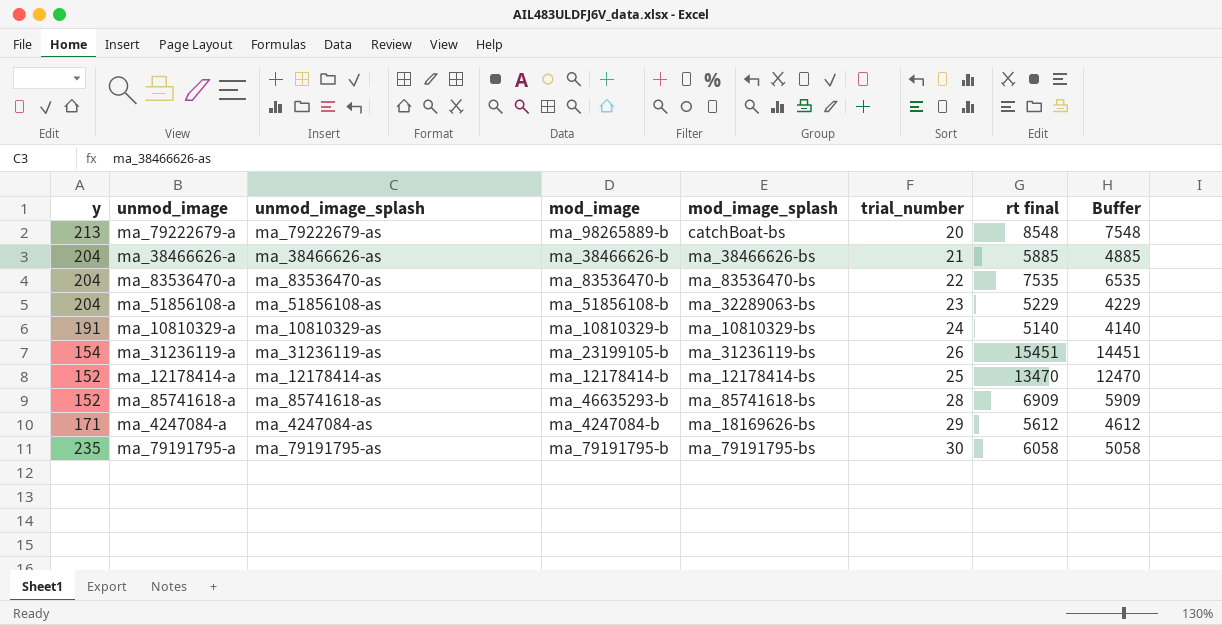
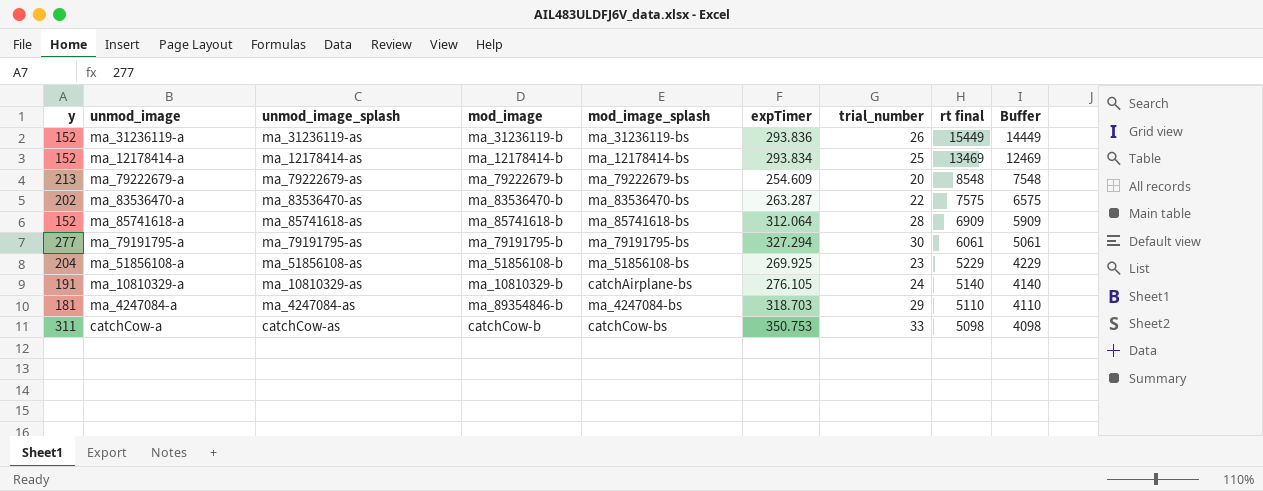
row order: none -> rt final descending
column expTimer | position: none -> 6
row ma_38466626-a: 204 | ma_38466626-as | ma_38466626-b | ma_38466626-bs | 21 | 5885 | 4885 -> none
ma_31236119-a | y: 154 -> 152
ma_31236119-a | mod_image: ma_23199105-b -> ma_31236119-b
ma_31236119-a | rt final: 15451 -> 15449
ma_31236119-a | Buffer: 14451 -> 14449
ma_12178414-a | rt final: 13470 -> 13469
ma_12178414-a | Buffer: 12470 -> 12469
ma_79222679-a | mod_image: ma_98265889-b -> ma_79222679-b
ma_79222679-a | mod_image_splash: catchBoat-bs -> ma_79222679-bs
ma_83536470-a | y: 204 -> 202
ma_83536470-a | rt final: 7535 -> 7575
ma_83536470-a | Buffer: 6535 -> 6575
ma_85741618-a | mod_image: ma_46635293-b -> ma_85741618-b
ma_79191795-a | y: 235 -> 277
ma_79191795-a | rt final: 6058 -> 6061
ma_79191795-a | Buffer: 5058 -> 5061
ma_51856108-a | mod_image_splash: ma_32289063-bs -> ma_51856108-bs
ma_10810329-a | mod_image_splash: ma_10810329-bs -> catchAirplane-bs
ma_4247084-a | y: 171 -> 181
ma_4247084-a | mod_image: ma_4247084-b -> ma_89354846-b
ma_4247084-a | mod_image_splash: ma_18169626-bs -> ma_4247084-bs
ma_4247084-a | rt final: 5612 -> 5110
ma_4247084-a | Buffer: 4612 -> 4110
row catchCow-a: none -> 311 | catchCow-as | catchCow-b | catchCow-bs | 350.753 | 33 | 5098 | 4098

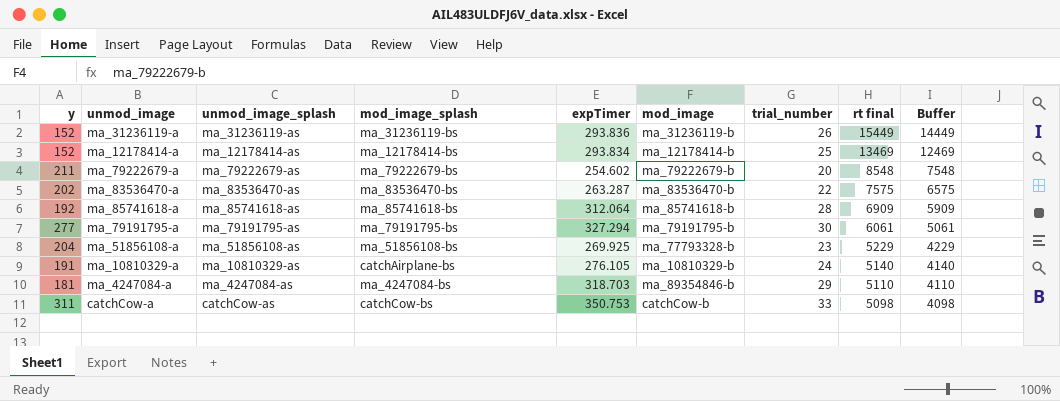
column mod_image | position: 4 -> 6
ma_79222679-a | y: 213 -> 211
ma_79222679-a | expTimer: 254.609 -> 254.602
ma_85741618-a | y: 152 -> 192
ma_51856108-a | mod_image: ma_51856108-b -> ma_77793328-b

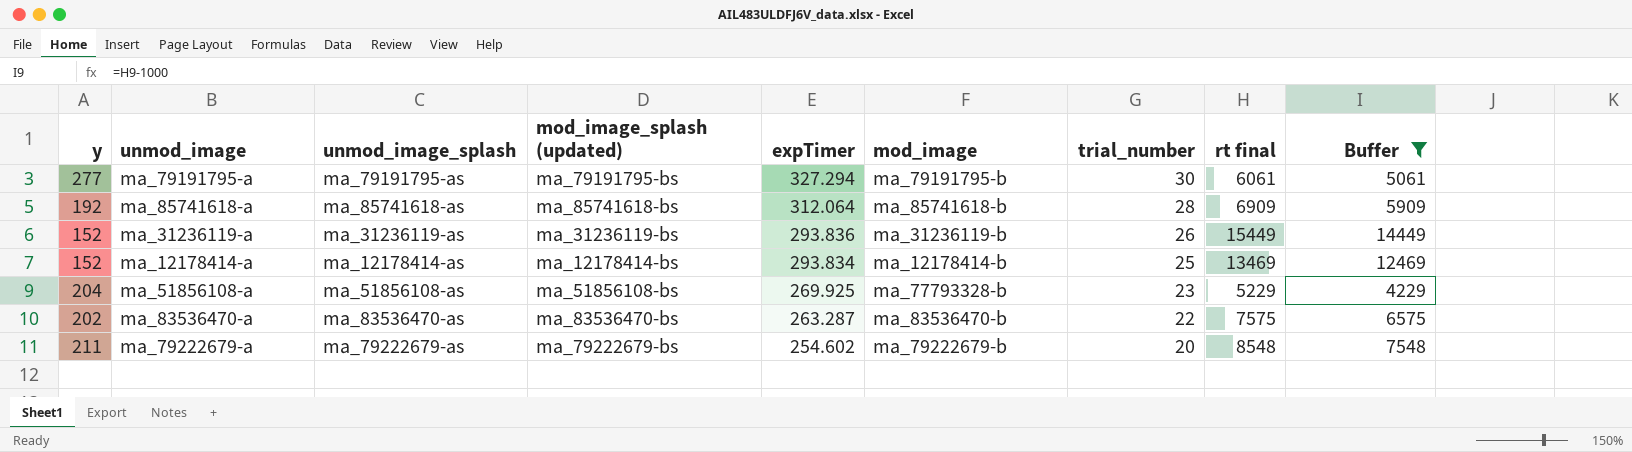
filter: none -> Buffer >= 4229
row order: rt final descending -> expTimer descending
column name: mod_image_splash -> mod_image_splash (updated)

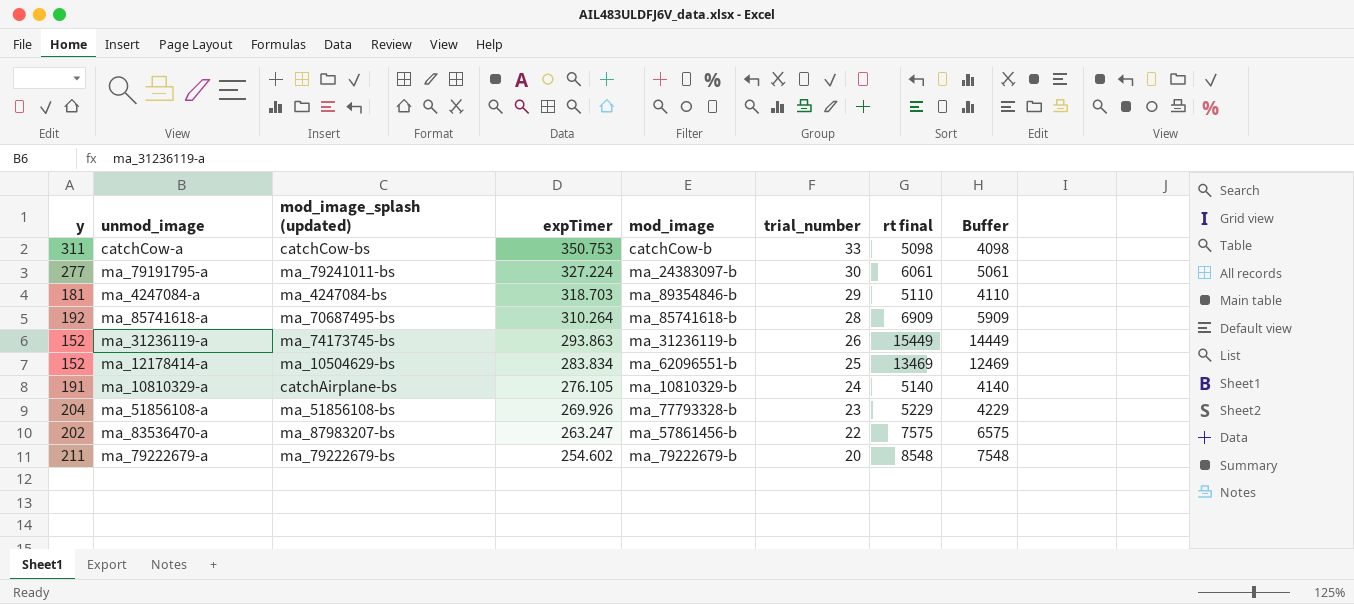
filter: Buffer >= 4229 -> none
column unmod_image_splash | position: 3 -> none
ma_79191795-a | mod_image_splash (updated): ma_79191795-bs -> ma_79241011-bs
ma_79191795-a | expTimer: 327.294 -> 327.224
ma_79191795-a | mod_image: ma_79191795-b -> ma_24383097-b
ma_85741618-a | mod_image_splash (updated): ma_85741618-bs -> ma_70687495-bs
ma_85741618-a | expTimer: 312.064 -> 310.264
ma_31236119-a | mod_image_splash (updated): ma_31236119-bs -> ma_74173745-bs
ma_31236119-a | expTimer: 293.836 -> 293.863
ma_12178414-a | mod_image_splash (updated): ma_12178414-bs -> ma_10504629-bs
ma_12178414-a | expTimer: 293.834 -> 283.834
ma_12178414-a | mod_image: ma_12178414-b -> ma_62096551-b
ma_51856108-a | expTimer: 269.925 -> 269.926
ma_83536470-a | mod_image_splash (updated): ma_83536470-bs -> ma_87983207-bs
ma_83536470-a | expTimer: 263.287 -> 263.247
ma_83536470-a | mod_image: ma_83536470-b -> ma_57861456-b

